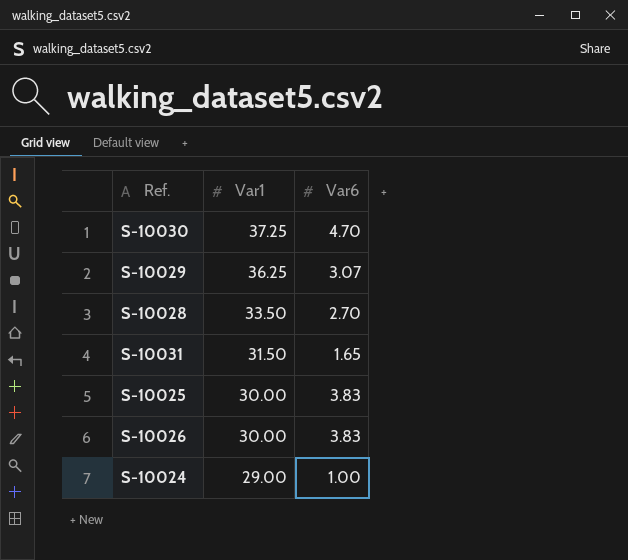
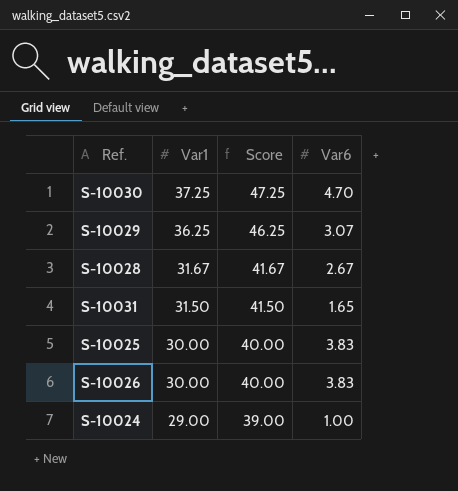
column Score | formula: none -> [Var1] + 10
S-10028 | Var1: 33.50 -> 31.67
S-10028 | Var6: 2.70 -> 2.67

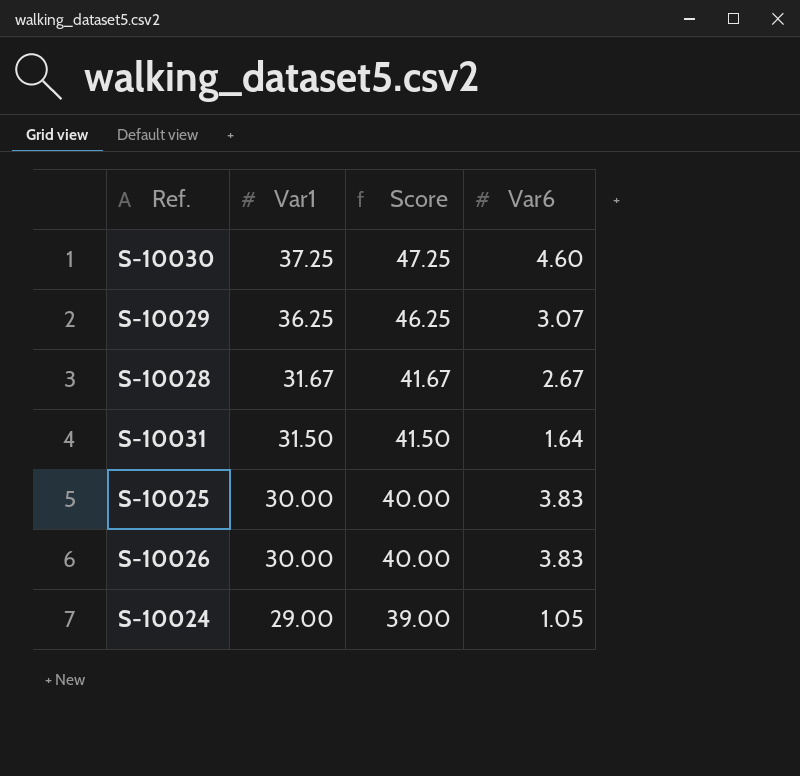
S-10030 | Var6: 4.70 -> 4.60
S-10031 | Var6: 1.65 -> 1.64
S-10024 | Var6: 1.00 -> 1.05

